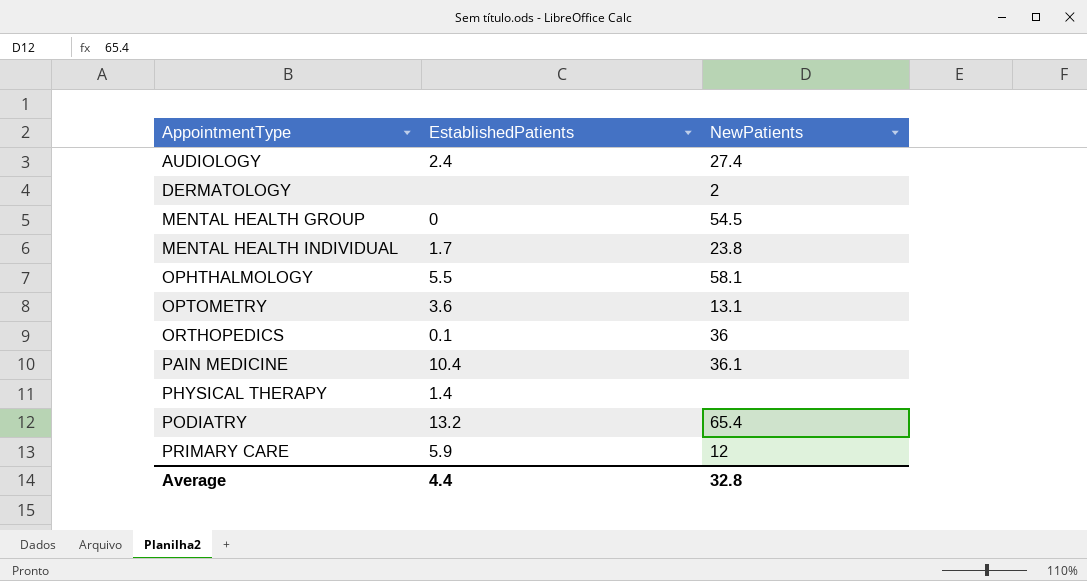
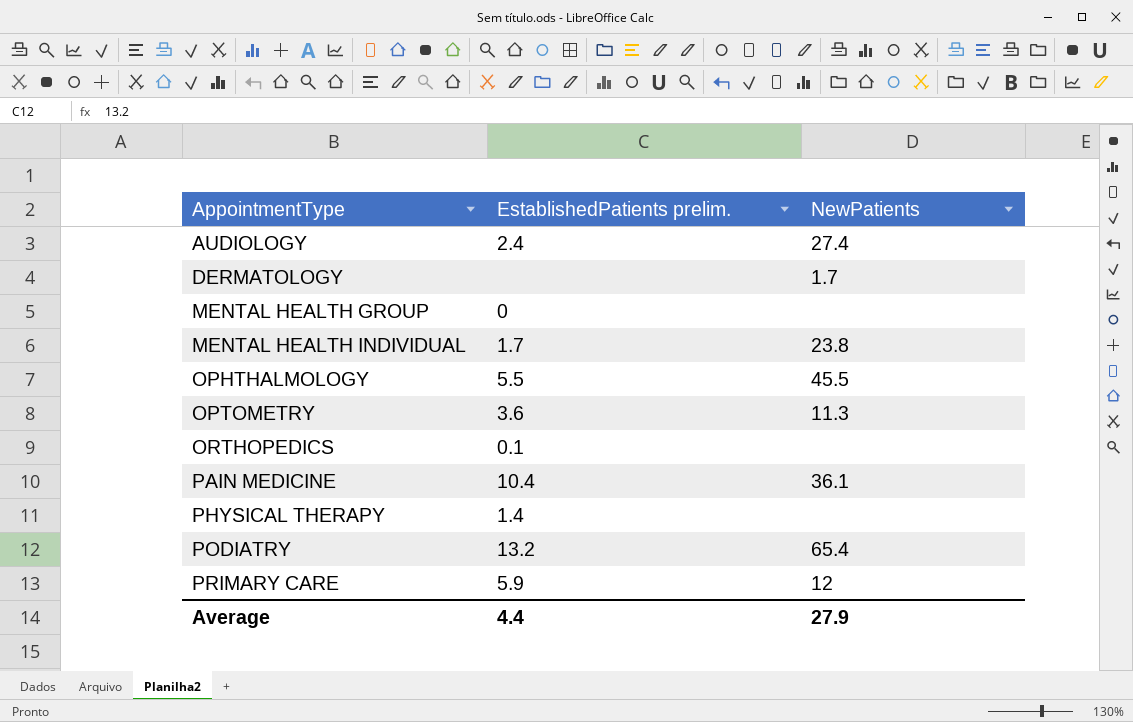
column name: EstablishedPatients -> EstablishedPatients prelim.
DERMATOLOGY | NewPatients: 2 -> 1.7
MENTAL HEALTH GROUP | NewPatients: 54.5 -> none
OPHTHALMOLOGY | NewPatients: 58.1 -> 45.5
OPTOMETRY | NewPatients: 13.1 -> 11.3
ORTHOPEDICS | NewPatients: 36 -> none
Average | NewPatients: 32.8 -> 27.9

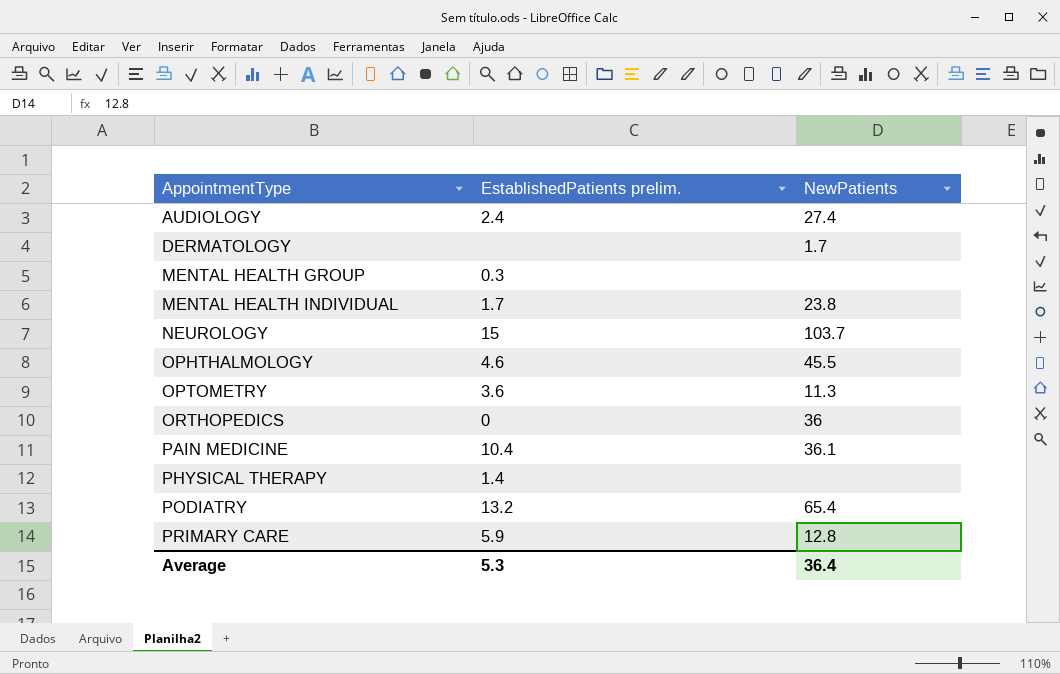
MENTAL HEALTH GROUP | EstablishedPatients prelim.: 0 -> 0.3
row NEUROLOGY: none -> 15 | 103.7
OPHTHALMOLOGY | EstablishedPatients prelim.: 5.5 -> 4.6
ORTHOPEDICS | EstablishedPatients prelim.: 0.1 -> 0
ORTHOPEDICS | NewPatients: none -> 36
PRIMARY CARE | NewPatients: 12 -> 12.8
Average | EstablishedPatients prelim.: 4.4 -> 5.3
Average | NewPatients: 27.9 -> 36.4

